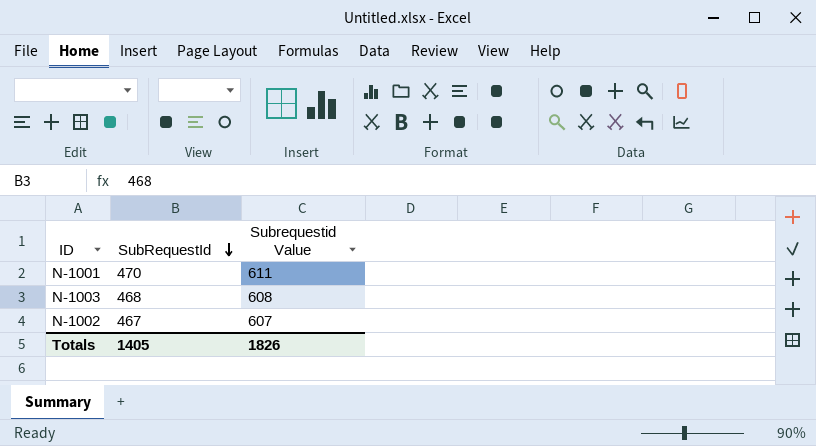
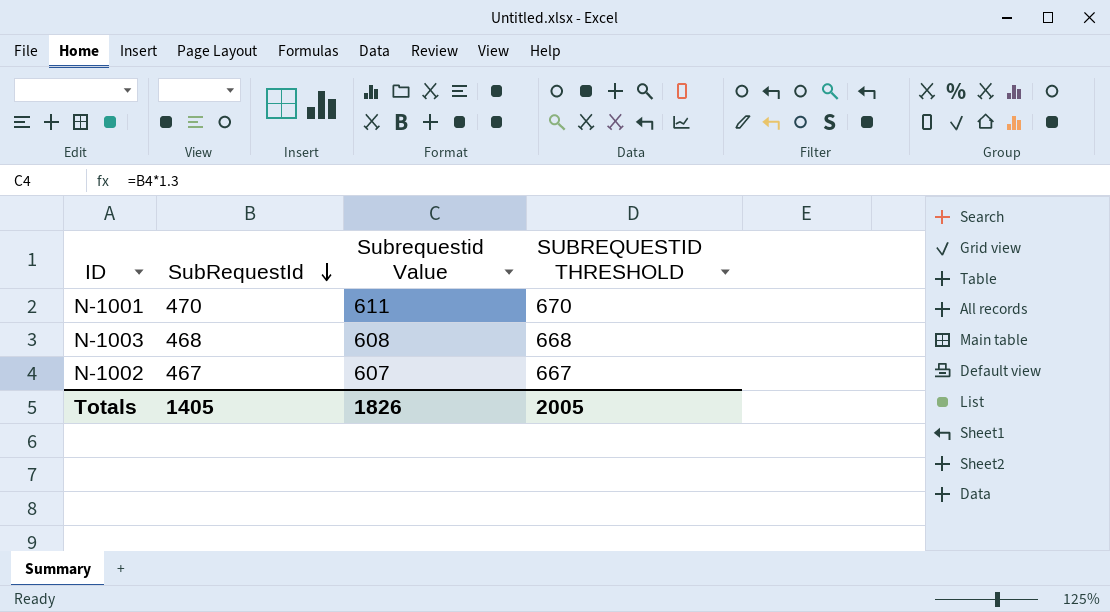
column SUBREQUESTID THRESHOLD | formula: none -> [SubRequestId] + 200

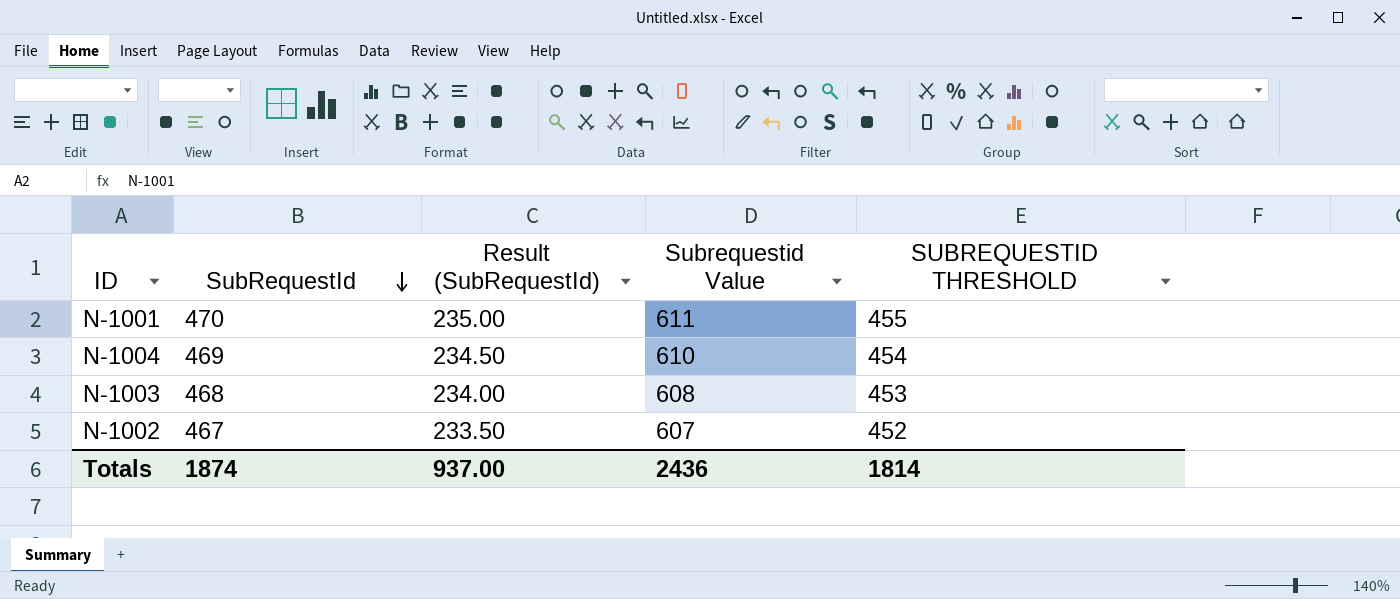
column Result (SubRequestId) | formula: none -> [SubRequestId] * 0.5
column SUBREQUESTID THRESHOLD | formula: [SubRequestId] + 200 -> [SubRequestId] - 15
row N-1004: none -> 469 | 234.50 | 610 | 454
Totals | SubRequestId: 1405 -> 1874
Totals | Subrequestid Value: 1826 -> 2436
Totals | SUBREQUESTID THRESHOLD: 2005 -> 1814

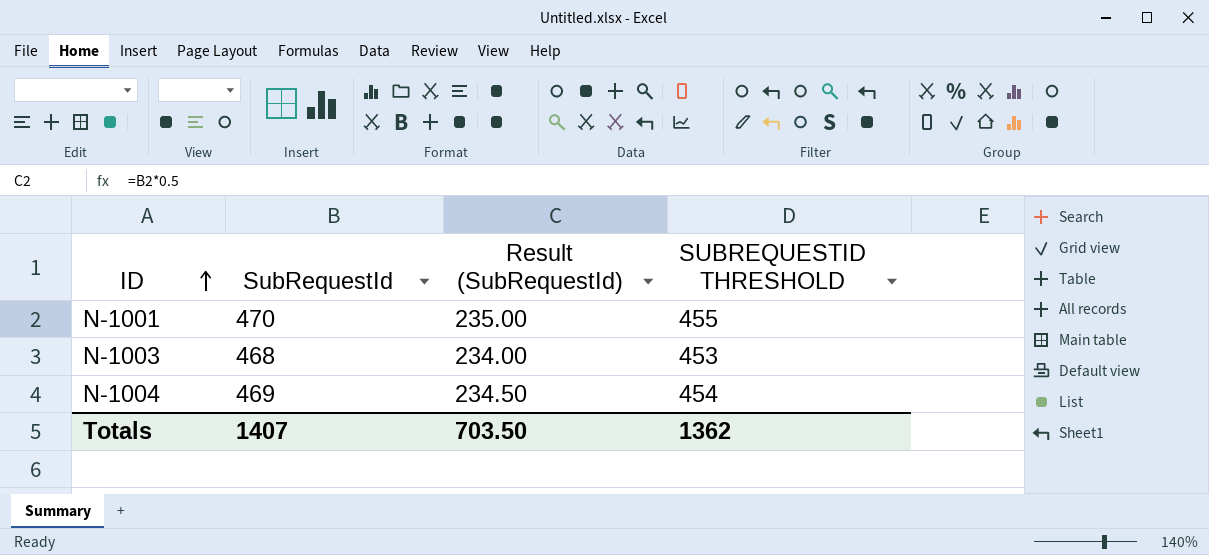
row order: SubRequestId descending -> ID ascending
column Subrequestid Value | formula: [SubRequestId] * 1.3 -> none
row N-1002: 467 | 233.50 | 607 | 452 -> none
Totals | SubRequestId: 1874 -> 1407
Totals | Result (SubRequestId): 937.00 -> 703.50
Totals | SUBREQUESTID THRESHOLD: 1814 -> 1362

